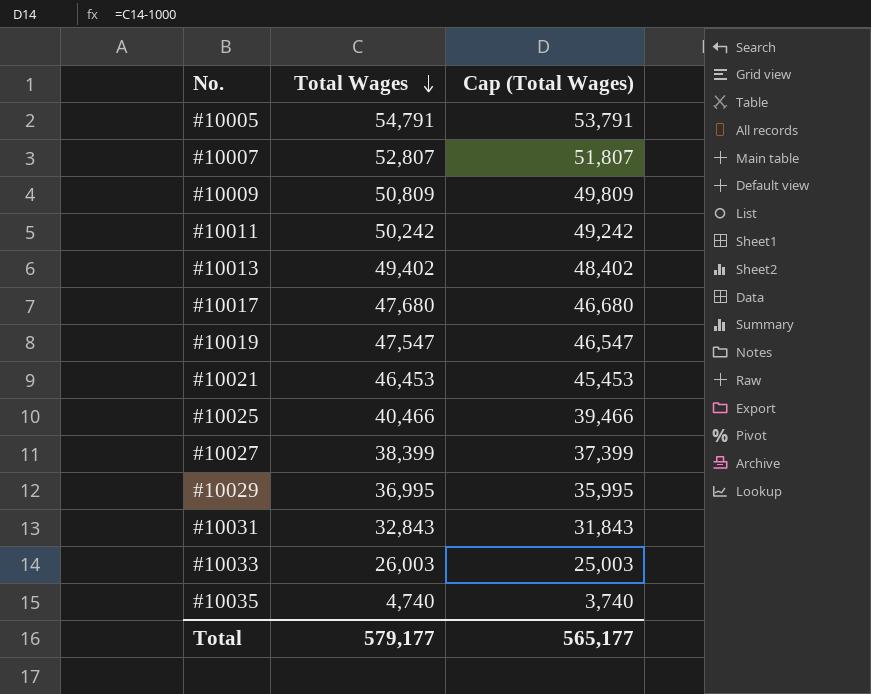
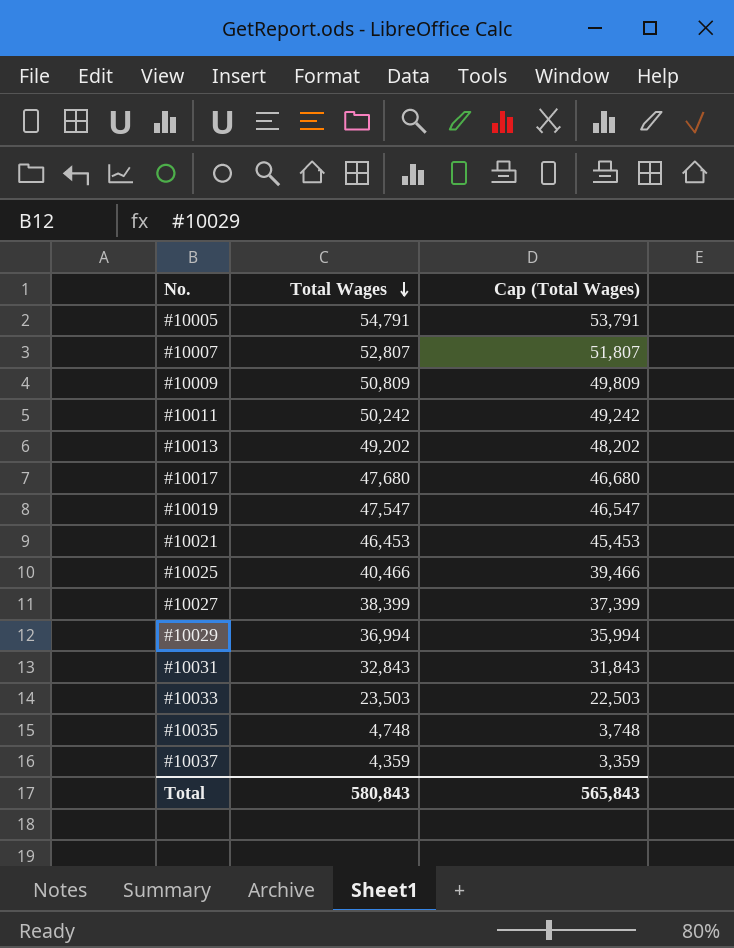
#10013 | Total Wages: 49,402 -> 49,202
#10013 | Cap (Total Wages): 48,402 -> 48,202
#10029 | Total Wages: 36,995 -> 36,994
#10029 | Cap (Total Wages): 35,995 -> 35,994
#10033 | Total Wages: 26,003 -> 23,503
#10033 | Cap (Total Wages): 25,003 -> 22,503
#10035 | Total Wages: 4,740 -> 4,748
#10035 | Cap (Total Wages): 3,740 -> 3,748
row #10037: none -> 4,359 | 3,359
Total | Total Wages: 579,177 -> 580,843
Total | Cap (Total Wages): 565,177 -> 565,843

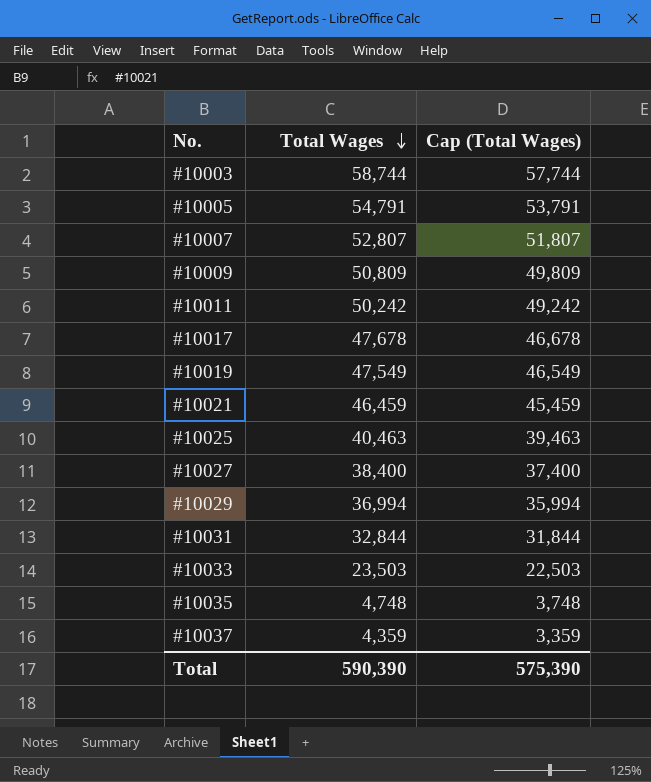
row #10013: 49,202 | 48,202 -> none
row #10003: none -> 58,744 | 57,744
#10017 | Total Wages: 47,680 -> 47,678
#10017 | Cap (Total Wages): 46,680 -> 46,678
#10019 | Total Wages: 47,547 -> 47,549
#10019 | Cap (Total Wages): 46,547 -> 46,549
#10021 | Total Wages: 46,453 -> 46,459
#10021 | Cap (Total Wages): 45,453 -> 45,459
#10025 | Total Wages: 40,466 -> 40,463
#10025 | Cap (Total Wages): 39,466 -> 39,463
#10027 | Total Wages: 38,399 -> 38,400
#10027 | Cap (Total Wages): 37,399 -> 37,400
#10031 | Total Wages: 32,843 -> 32,844
#10031 | Cap (Total Wages): 31,843 -> 31,844
Total | Total Wages: 580,843 -> 590,390
Total | Cap (Total Wages): 565,843 -> 575,390

